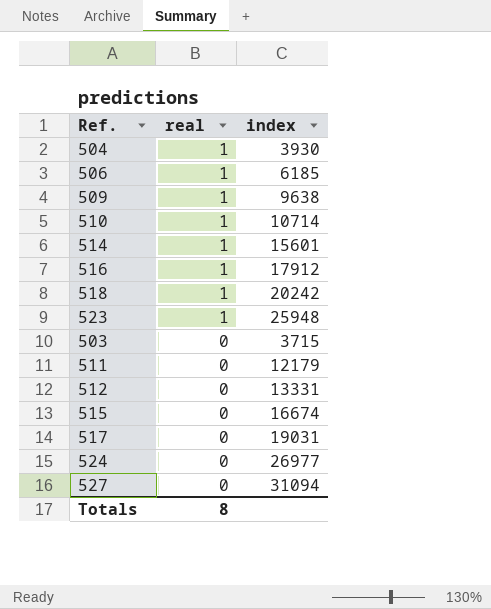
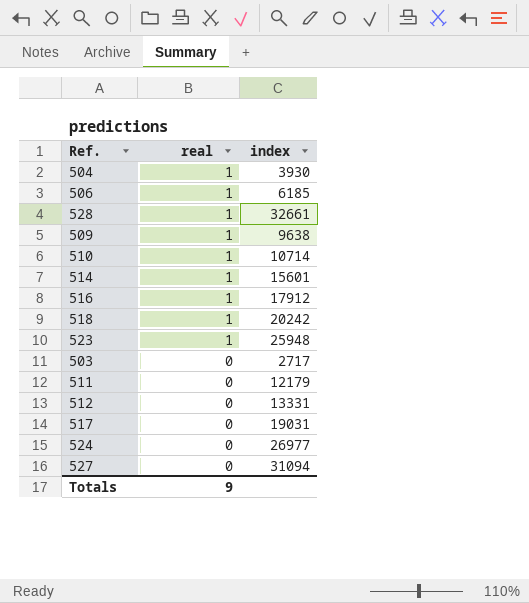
row 515: 0 | 16674 -> none
row 528: none -> 1 | 32661
503 | index: 3715 -> 2717
Totals | real: 8 -> 9

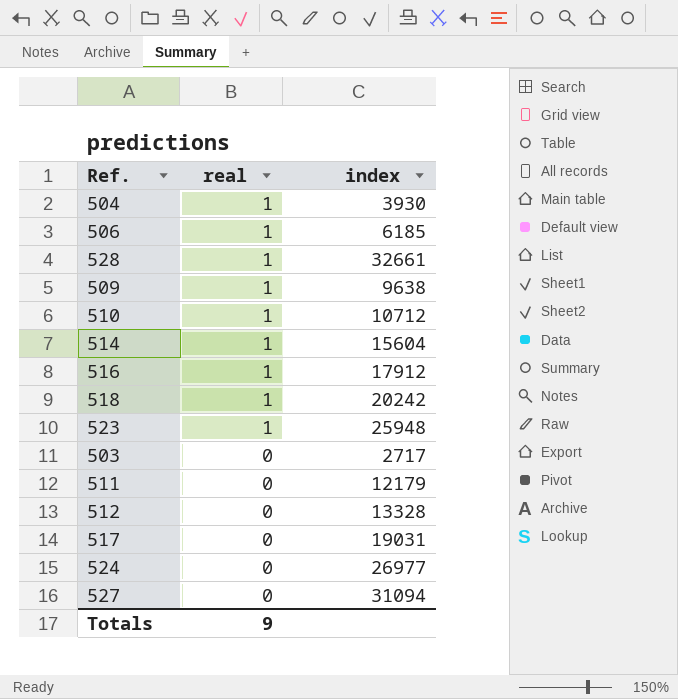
510 | index: 10714 -> 10712
514 | index: 15601 -> 15604
512 | index: 13331 -> 13328

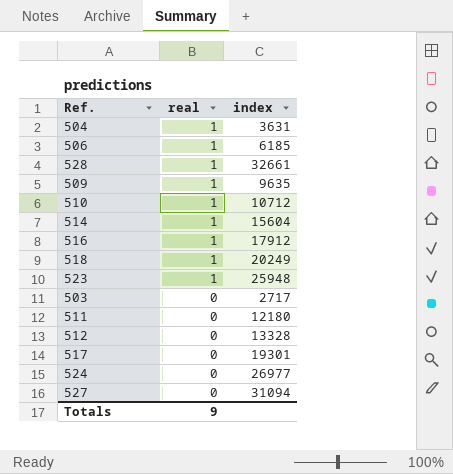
504 | index: 3930 -> 3631
509 | index: 9638 -> 9635
518 | index: 20242 -> 20249
511 | index: 12179 -> 12180
517 | index: 19031 -> 19301

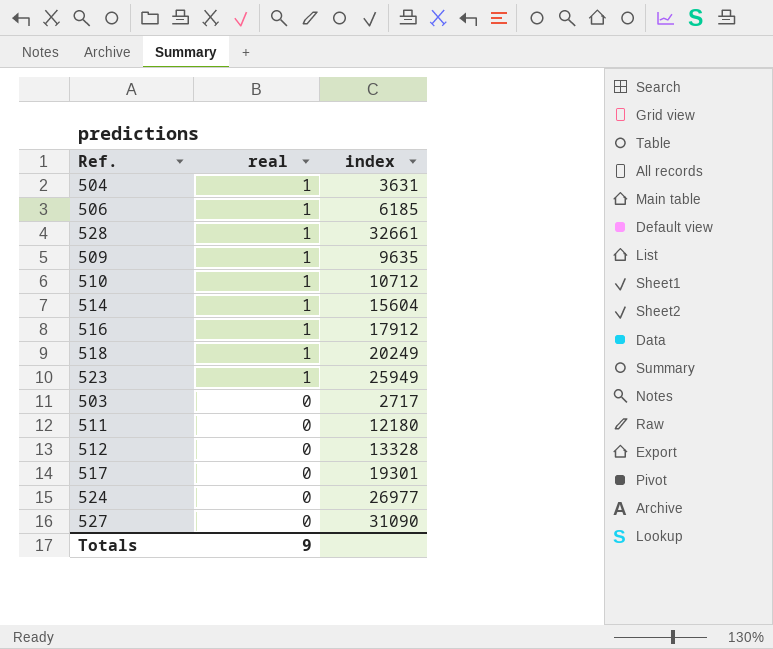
523 | index: 25948 -> 25949
527 | index: 31094 -> 31090

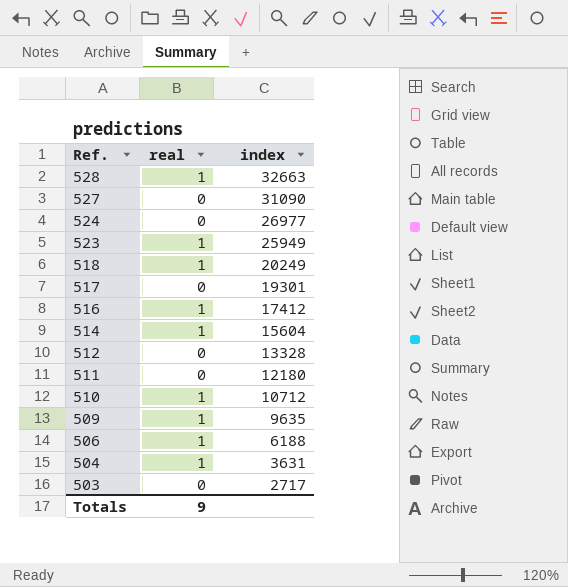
row order: real descending -> Ref. descending
528 | index: 32661 -> 32663
516 | index: 17912 -> 17412
506 | index: 6185 -> 6188

